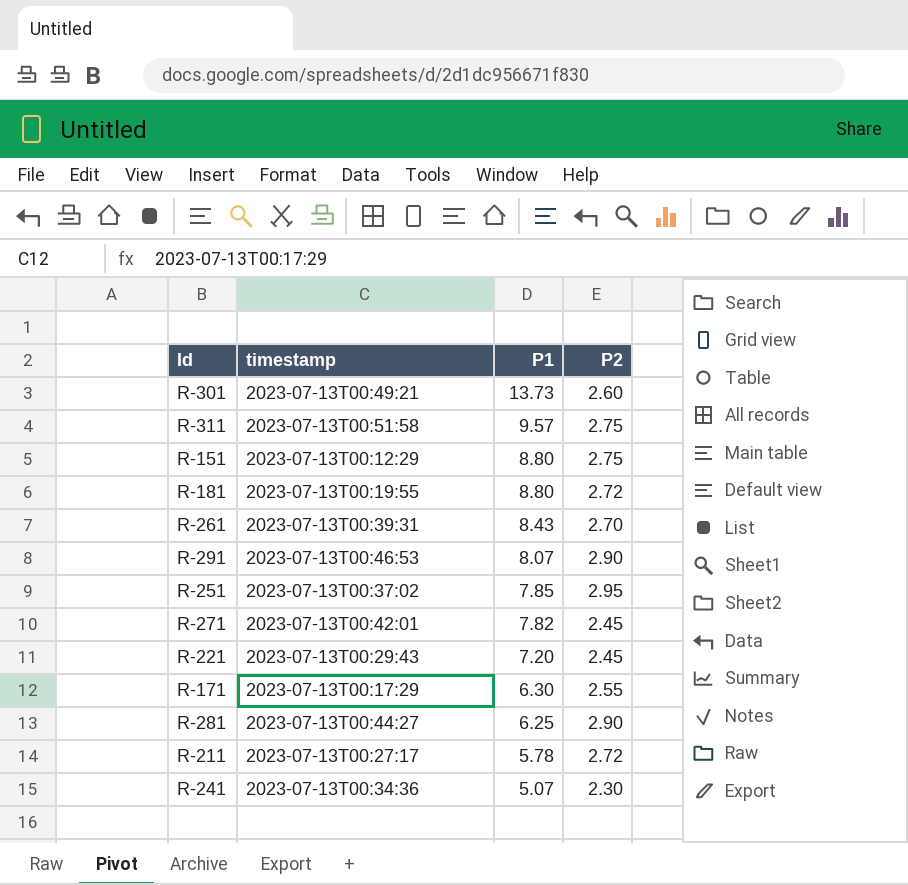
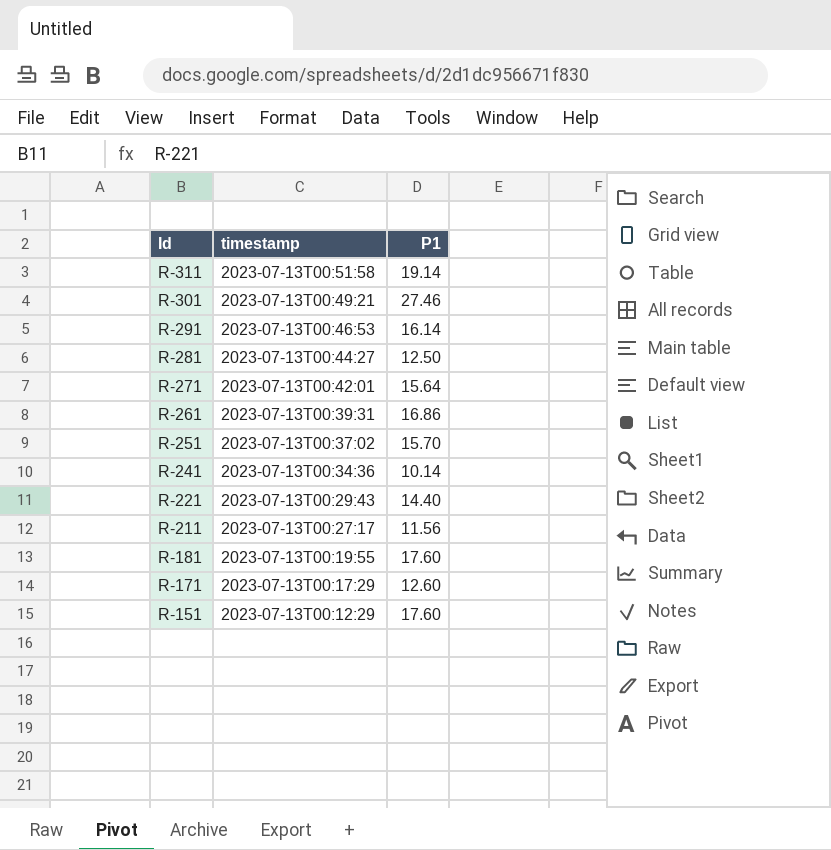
row order: P1 descending -> Id descending
column P2 | position: 4 -> none
R-311 | P1: 9.57 -> 19.14
R-301 | P1: 13.73 -> 27.46
R-291 | P1: 8.07 -> 16.14
R-281 | P1: 6.25 -> 12.50
R-271 | P1: 7.82 -> 15.64
R-261 | P1: 8.43 -> 16.86
R-251 | P1: 7.85 -> 15.70
R-241 | P1: 5.07 -> 10.14
R-221 | P1: 7.20 -> 14.40
R-211 | P1: 5.78 -> 11.56
R-181 | P1: 8.80 -> 17.60
R-171 | P1: 6.30 -> 12.60
R-151 | P1: 8.80 -> 17.60

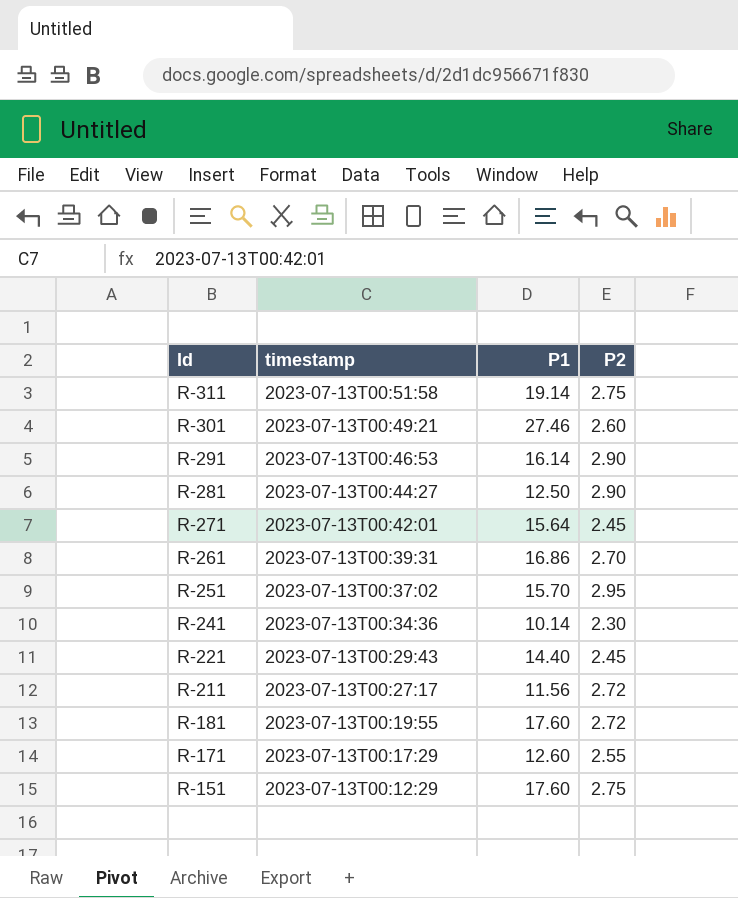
column P2 | position: none -> 4

